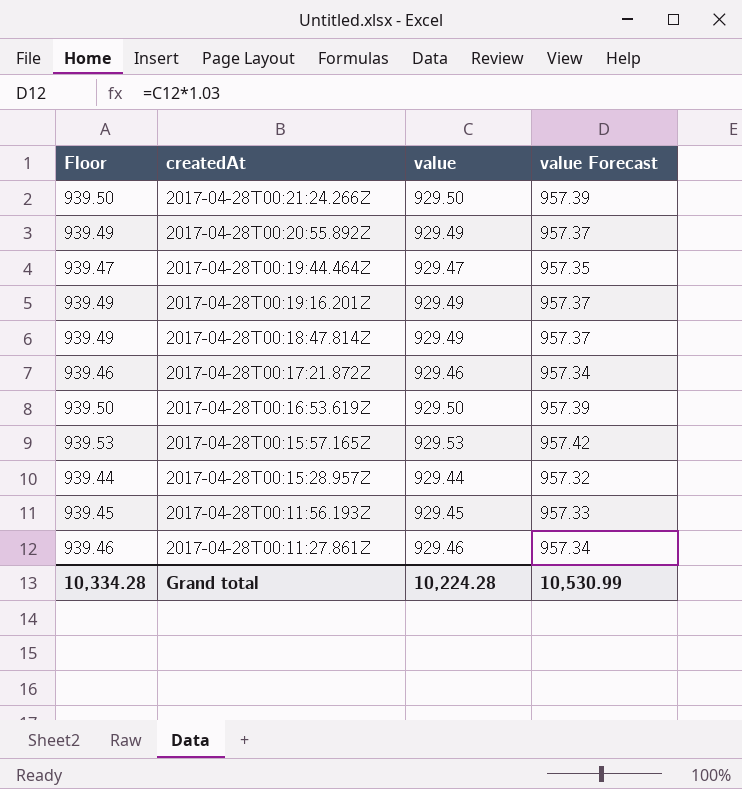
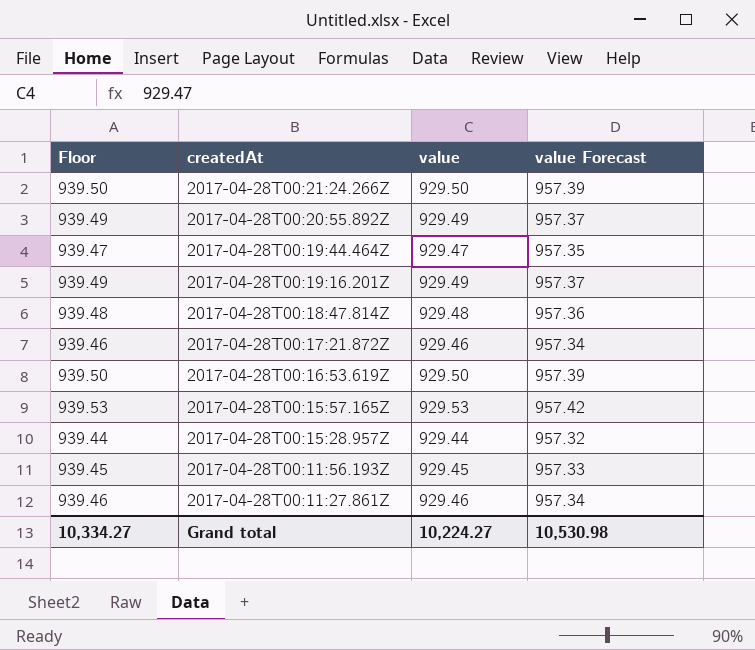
2017-04-28T00:18:47.814Z | Floor: 939.49 -> 939.48
2017-04-28T00:18:47.814Z | value: 929.49 -> 929.48
2017-04-28T00:18:47.814Z | value Forecast: 957.37 -> 957.36
Grand total | Floor: 10,334.28 -> 10,334.27
Grand total | value: 10,224.28 -> 10,224.27
Grand total | value Forecast: 10,530.99 -> 10,530.98

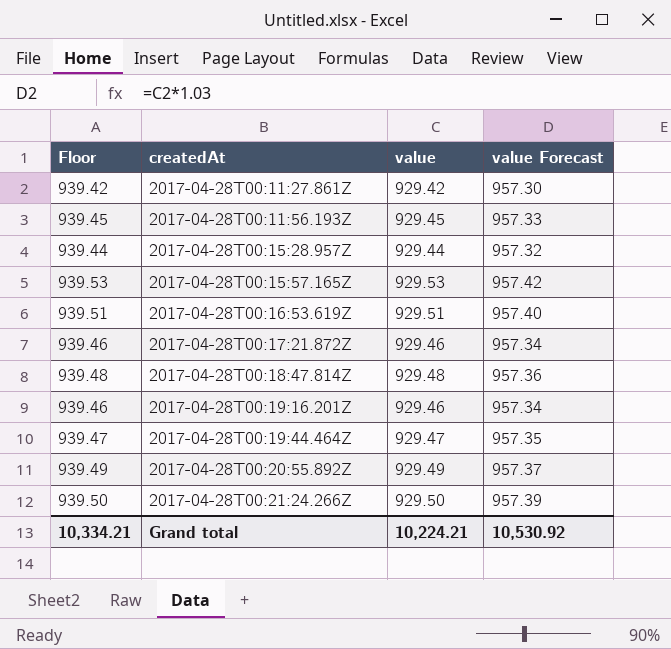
row order: createdAt descending -> createdAt ascending
2017-04-28T00:11:27.861Z | Floor: 939.46 -> 939.42
2017-04-28T00:11:27.861Z | value: 929.46 -> 929.42
2017-04-28T00:11:27.861Z | value Forecast: 957.34 -> 957.30
2017-04-28T00:16:53.619Z | Floor: 939.50 -> 939.51
2017-04-28T00:16:53.619Z | value: 929.50 -> 929.51
2017-04-28T00:16:53.619Z | value Forecast: 957.39 -> 957.40
2017-04-28T00:19:16.201Z | Floor: 939.49 -> 939.46
2017-04-28T00:19:16.201Z | value: 929.49 -> 929.46
2017-04-28T00:19:16.201Z | value Forecast: 957.37 -> 957.34
Grand total | Floor: 10,334.27 -> 10,334.21
Grand total | value: 10,224.27 -> 10,224.21
Grand total | value Forecast: 10,530.98 -> 10,530.92

